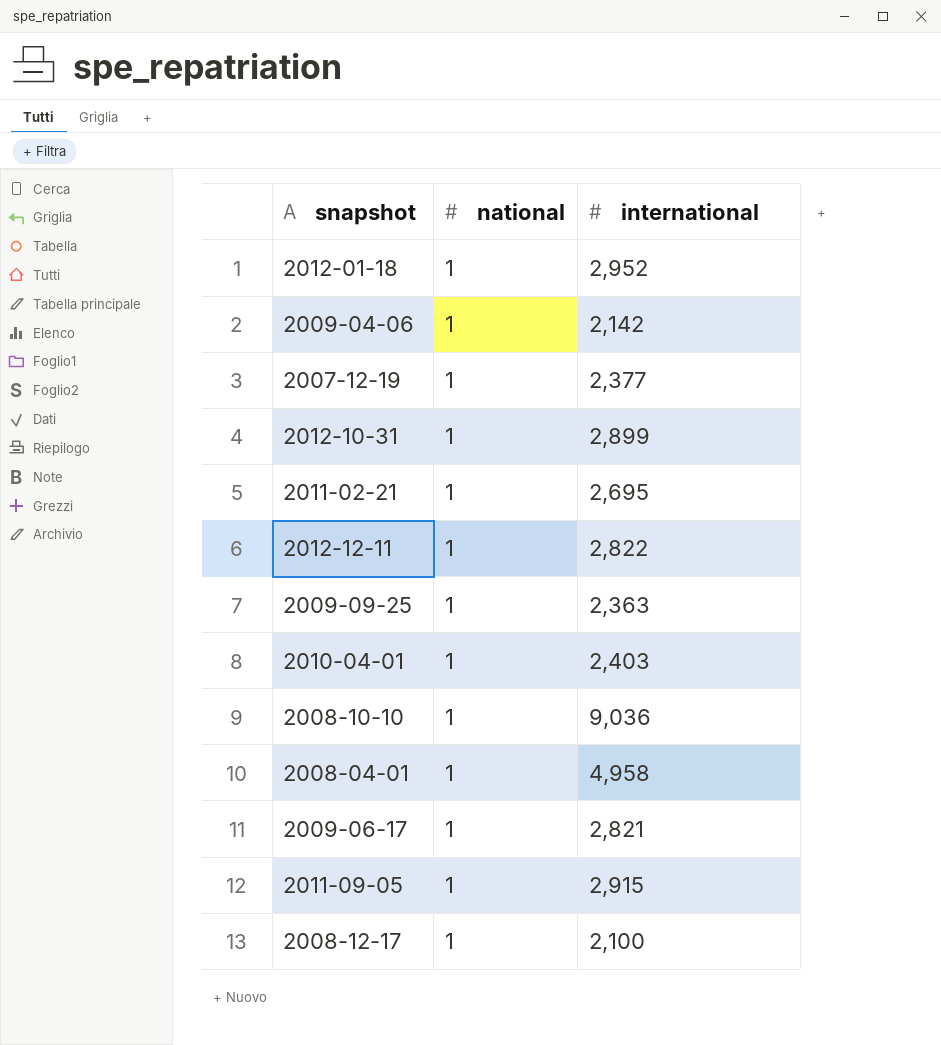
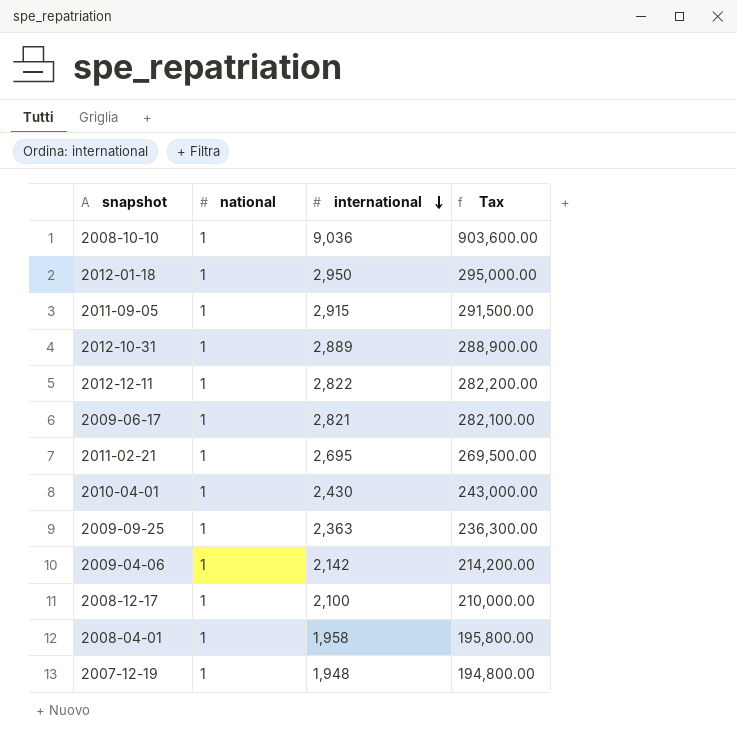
row order: none -> international descending
column Tax | formula: none -> [international] * 100
2012-01-18 | international: 2,952 -> 2,950
2012-10-31 | international: 2,899 -> 2,889
2010-04-01 | international: 2,403 -> 2,430
2008-04-01 | international: 4,958 -> 1,958
2007-12-19 | international: 2,377 -> 1,948

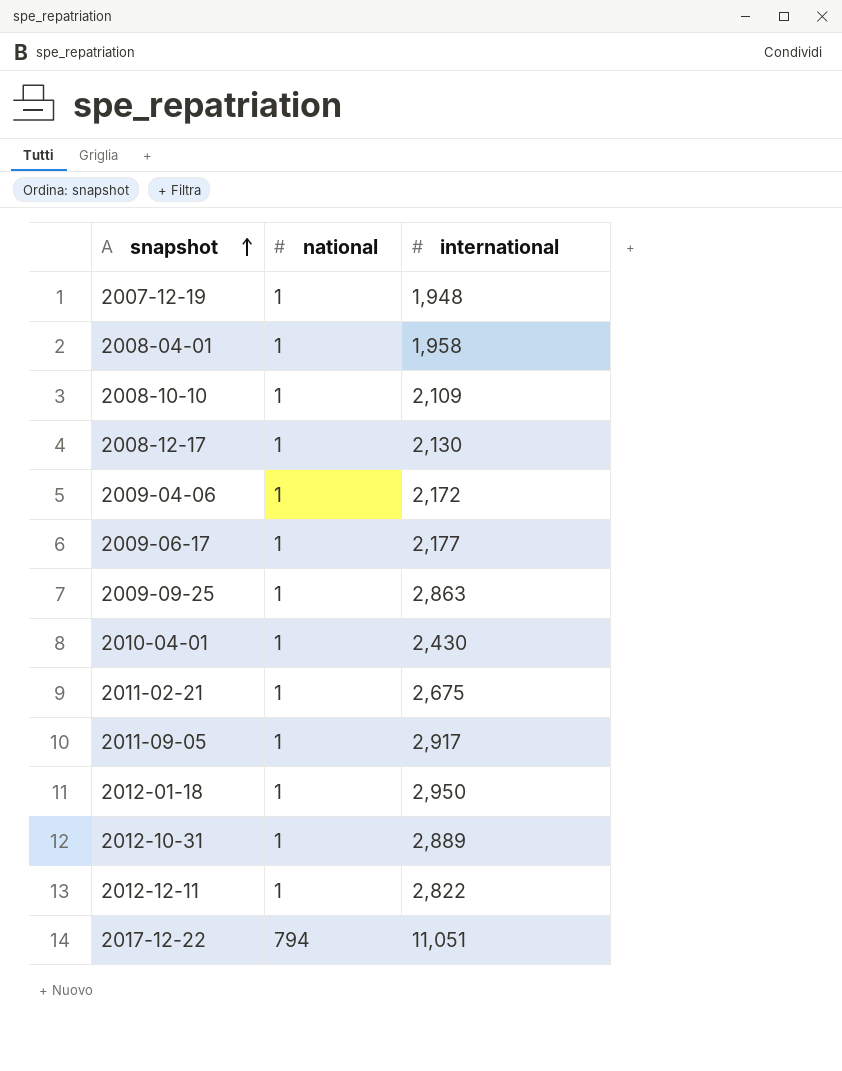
row order: international descending -> snapshot ascending
column Tax | formula: [international] * 100 -> none
2008-10-10 | international: 9,036 -> 2,109
2008-12-17 | international: 2,100 -> 2,130
2009-04-06 | international: 2,142 -> 2,172
2009-06-17 | international: 2,821 -> 2,177
2009-09-25 | international: 2,363 -> 2,863
2011-02-21 | international: 2,695 -> 2,675
2011-09-05 | international: 2,915 -> 2,917
row 2017-12-22: none -> 794 | 11,051

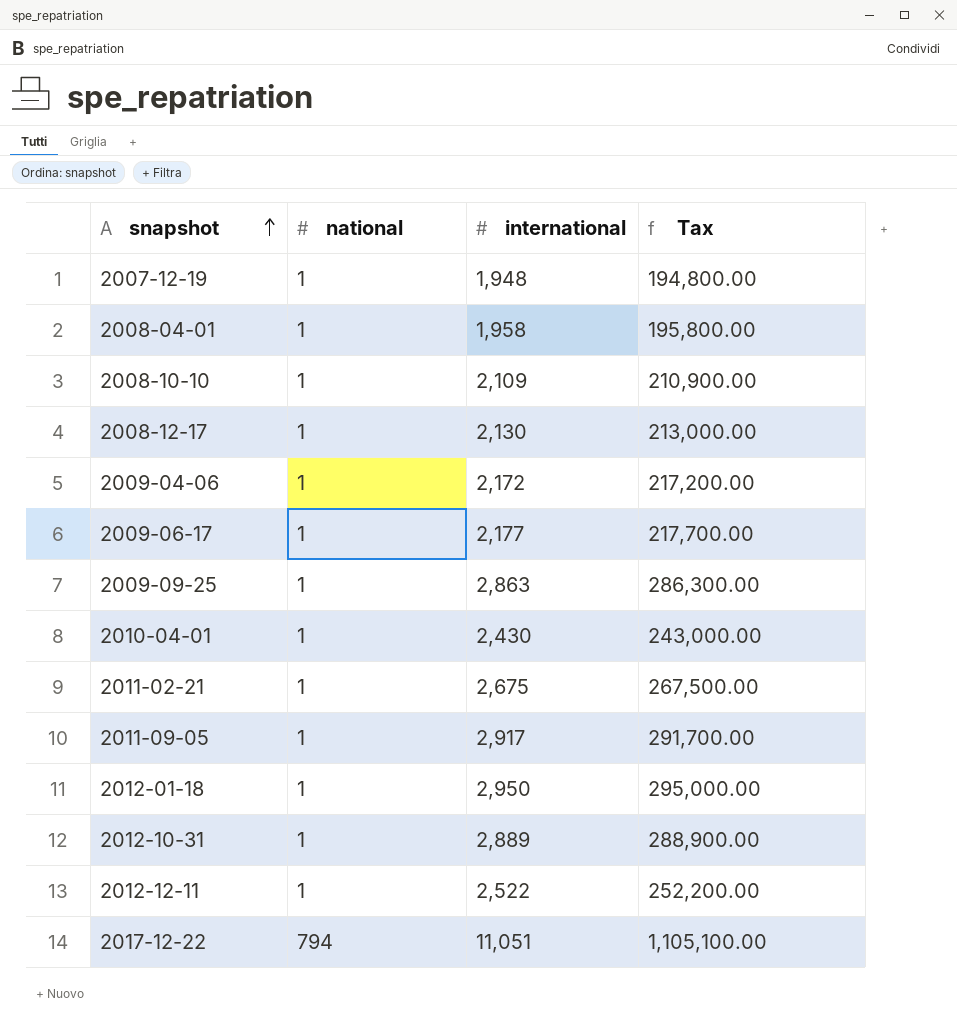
column Tax | formula: none -> [international] * 100
2012-12-11 | international: 2,822 -> 2,522

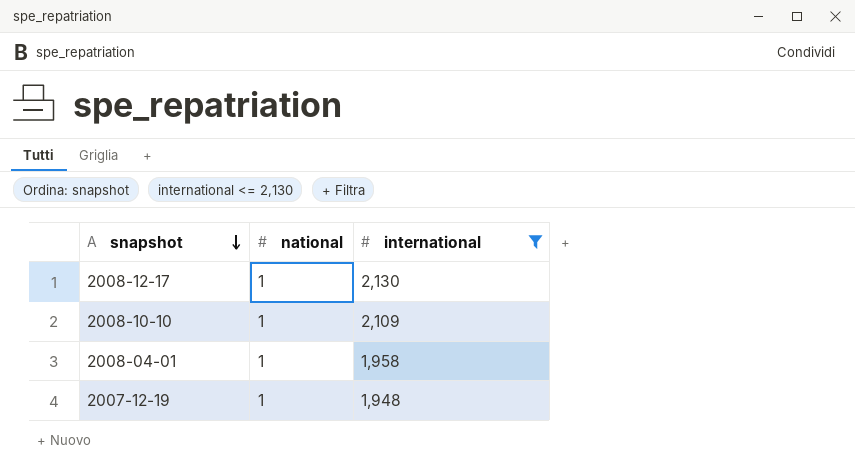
filter: none -> international <= 2,130
row order: snapshot ascending -> snapshot descending
column Tax | formula: [international] * 100 -> none

